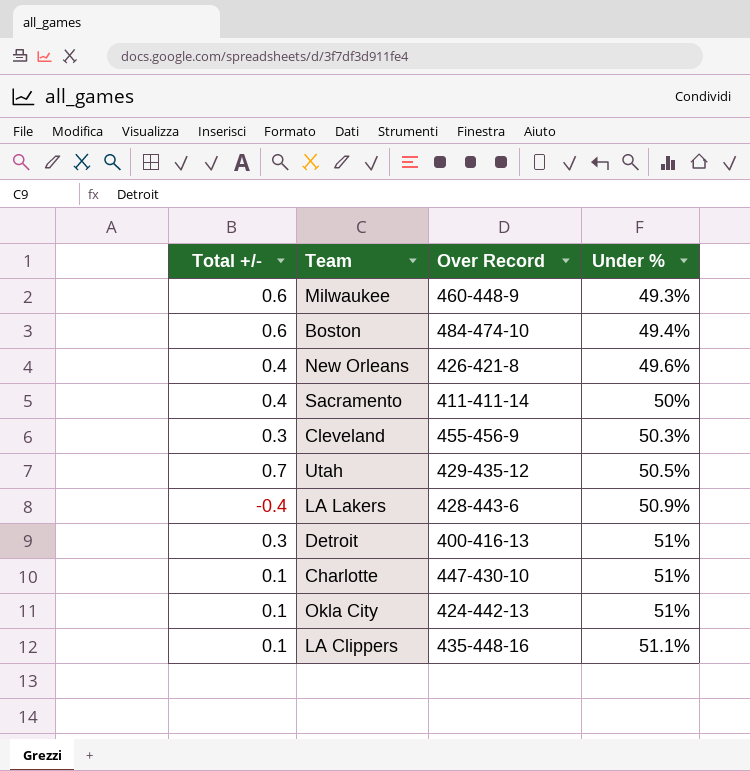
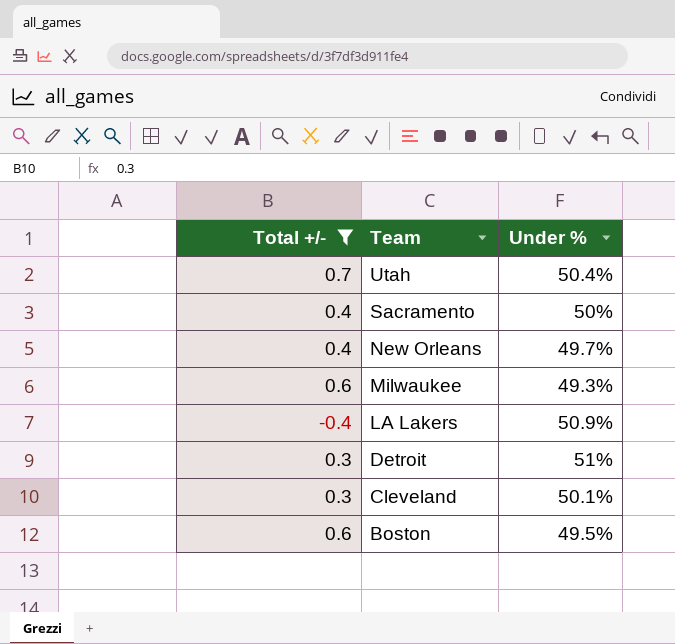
filter: none -> Total +/- != 0.1
row order: Under % ascending -> Team descending
column Over Record | position: 3 -> none
Utah | Under %: 50.5% -> 50.4%
New Orleans | Under %: 49.6% -> 49.7%
Cleveland | Under %: 50.3% -> 50.1%
Boston | Under %: 49.4% -> 49.5%

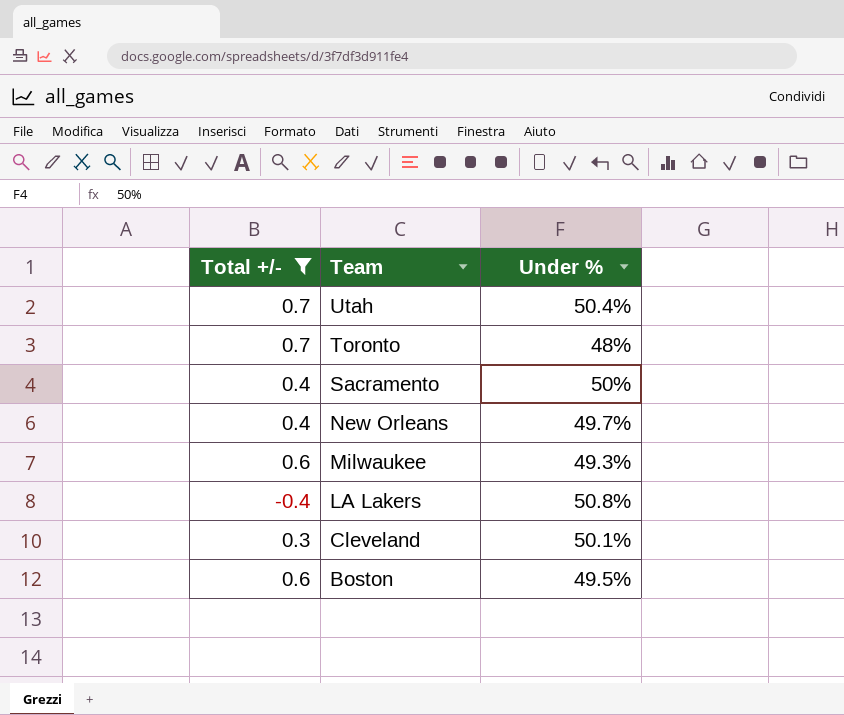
row Detroit: 0.3 | 51% -> none
row Toronto: none -> 0.7 | 48%
LA Lakers | Under %: 50.9% -> 50.8%

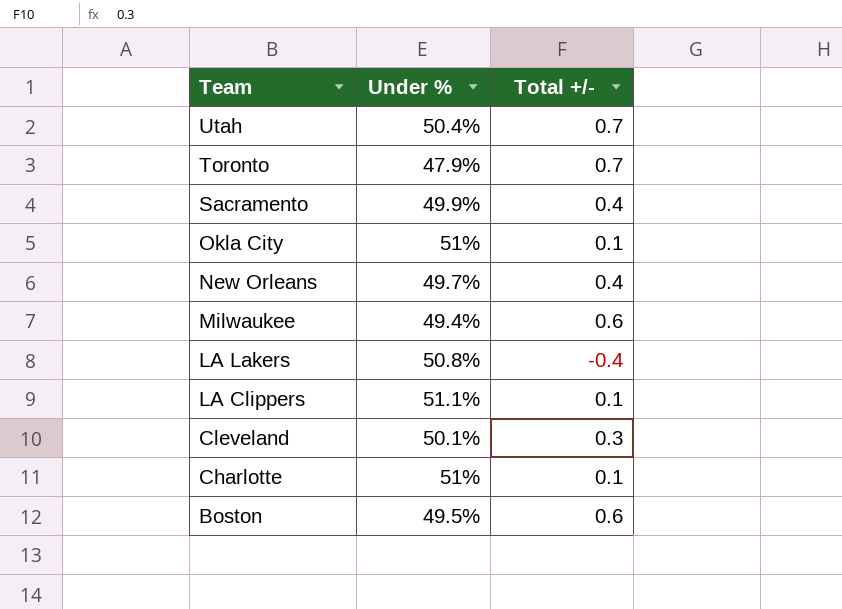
filter: Total +/- != 0.1 -> none
column Total +/- | position: 1 -> 3
Toronto | Under %: 48% -> 47.9%
Sacramento | Under %: 50% -> 49.9%
Milwaukee | Under %: 49.3% -> 49.4%

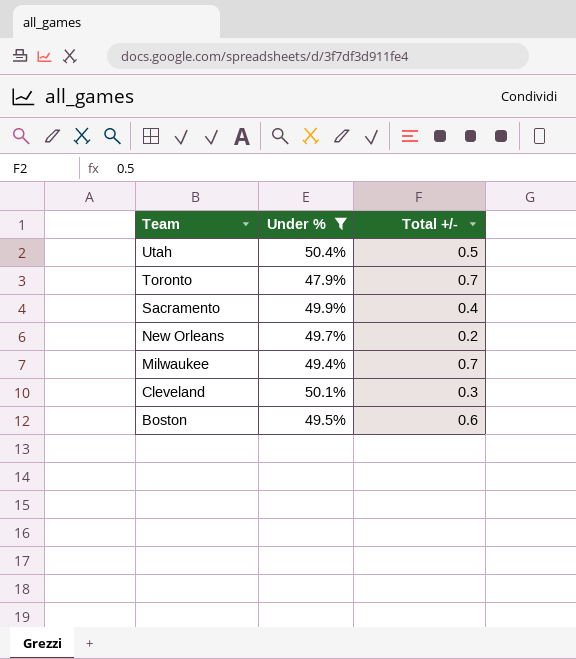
filter: none -> Under % <= 50.4%
Utah | Total +/-: 0.7 -> 0.5
New Orleans | Total +/-: 0.4 -> 0.2
Milwaukee | Total +/-: 0.6 -> 0.7

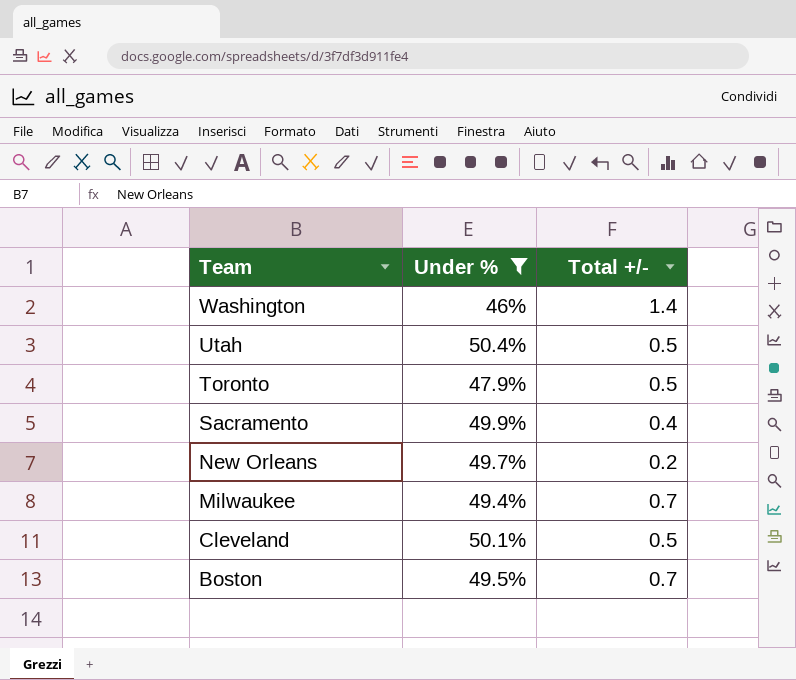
row Washington: none -> 46% | 1.4
Toronto | Total +/-: 0.7 -> 0.5
Cleveland | Total +/-: 0.3 -> 0.5
Boston | Total +/-: 0.6 -> 0.7

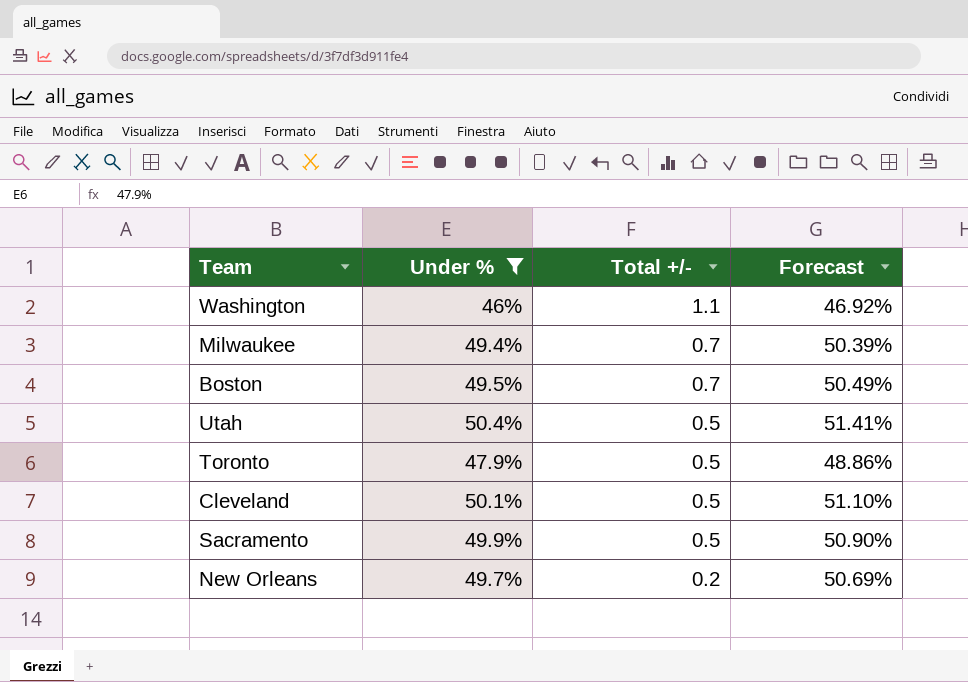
row order: Team descending -> Total +/- descending
column Forecast | formula: none -> [Under %] * 1.02
Washington | Total +/-: 1.4 -> 1.1
Sacramento | Total +/-: 0.4 -> 0.5

